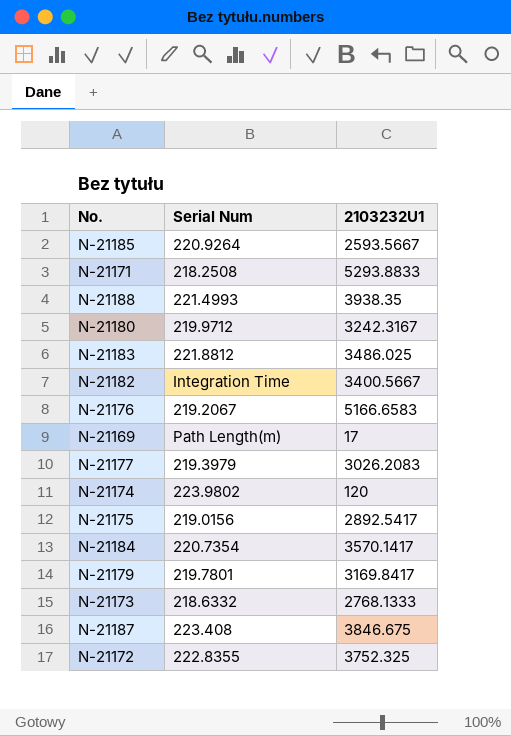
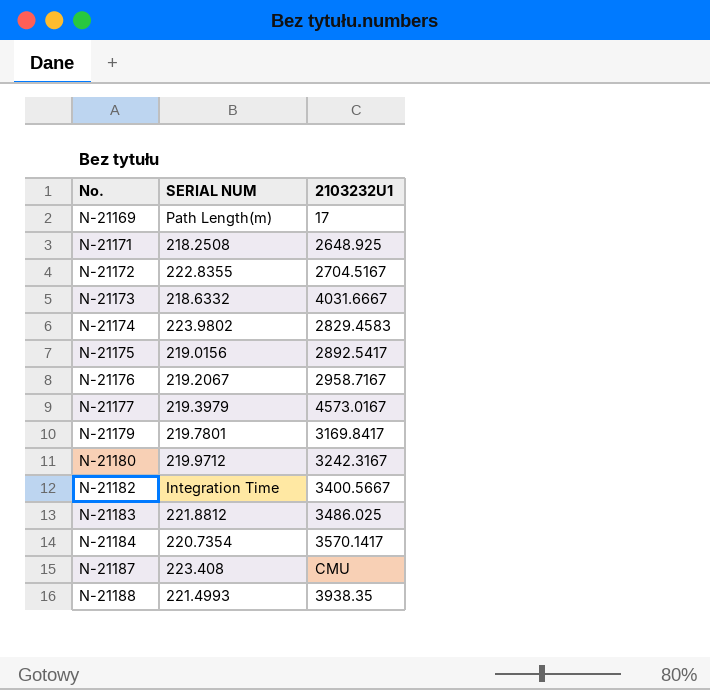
row order: none -> No. ascending
column name: Serial Num -> SERIAL NUM
row N-21185: 220.9264 | 2593.5667 -> none
N-21171 | 2103232U1: 5293.8833 -> 2648.925
N-21172 | 2103232U1: 3752.325 -> 2704.5167
N-21173 | 2103232U1: 2768.1333 -> 4031.6667
N-21174 | 2103232U1: 120 -> 2829.4583
N-21176 | 2103232U1: 5166.6583 -> 2958.7167
N-21177 | 2103232U1: 3026.2083 -> 4573.0167
N-21187 | 2103232U1: 3846.675 -> CMU

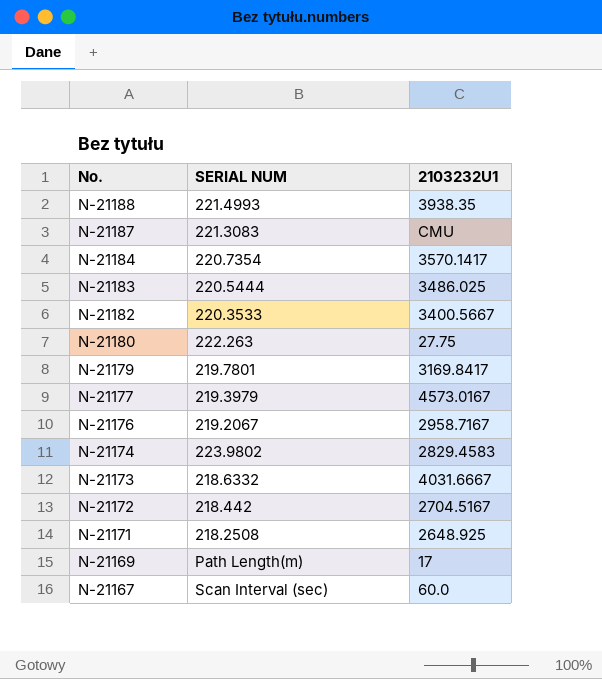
row order: No. ascending -> No. descending
row N-21175: 219.0156 | 2892.5417 -> none
N-21187 | SERIAL NUM: 223.408 -> 221.3083
N-21183 | SERIAL NUM: 221.8812 -> 220.5444
N-21182 | SERIAL NUM: Integration Time -> 220.3533
N-21180 | SERIAL NUM: 219.9712 -> 222.263
N-21180 | 2103232U1: 3242.3167 -> 27.75
N-21172 | SERIAL NUM: 222.8355 -> 218.442
row N-21167: none -> Scan Interval (sec) | 60.0

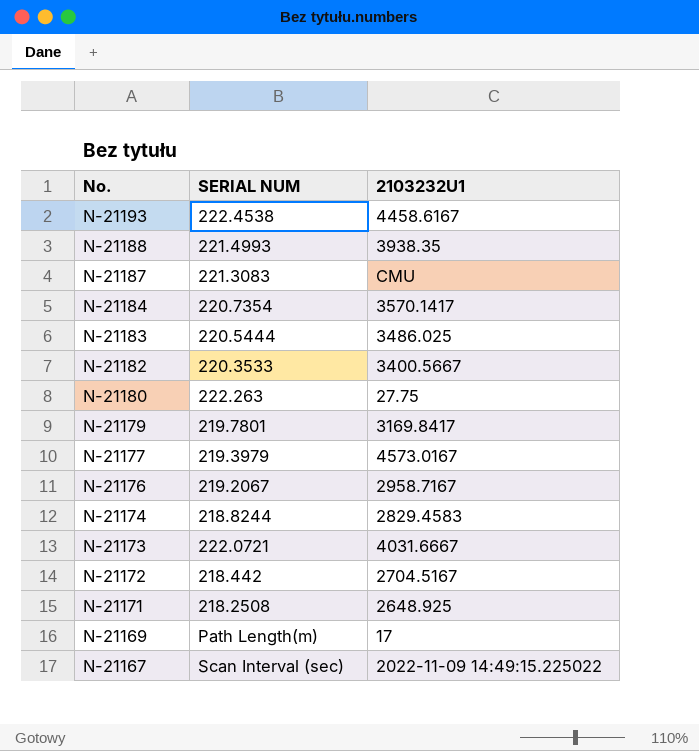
row N-21193: none -> 222.4538 | 4458.6167
N-21174 | SERIAL NUM: 223.9802 -> 218.8244
N-21173 | SERIAL NUM: 218.6332 -> 222.0721
N-21167 | 2103232U1: 60.0 -> 2022-11-09 14:49:15.225022

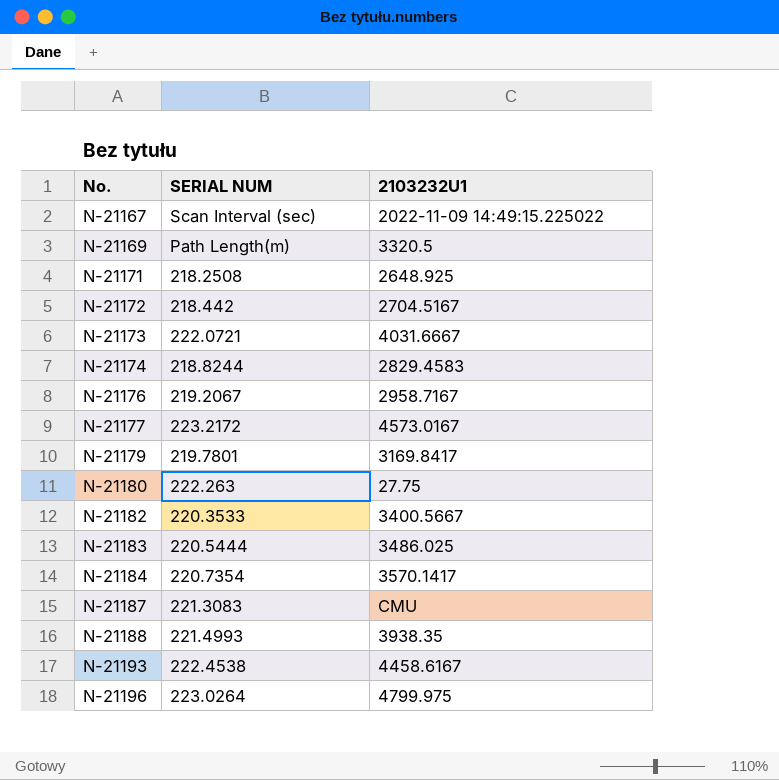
row order: No. descending -> No. ascending
N-21169 | 2103232U1: 17 -> 3320.5
N-21177 | SERIAL NUM: 219.3979 -> 223.2172
row N-21196: none -> 223.0264 | 4799.975

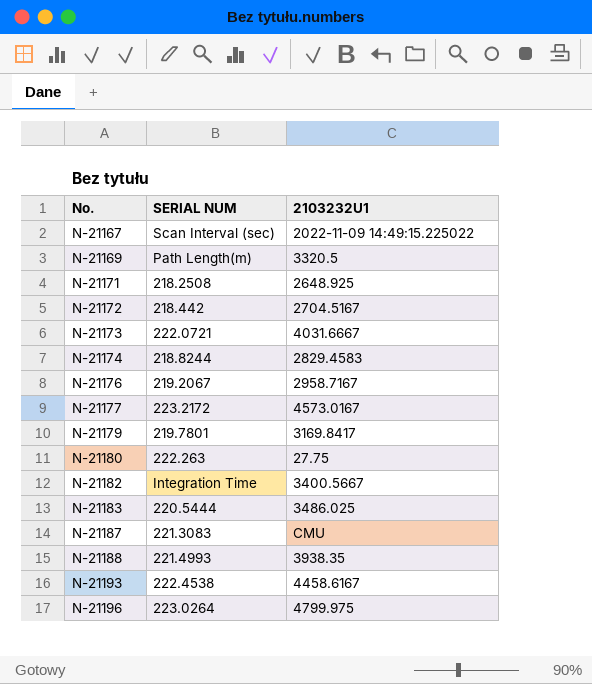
row N-21184: 220.7354 | 3570.1417 -> none
N-21182 | SERIAL NUM: 220.3533 -> Integration Time

